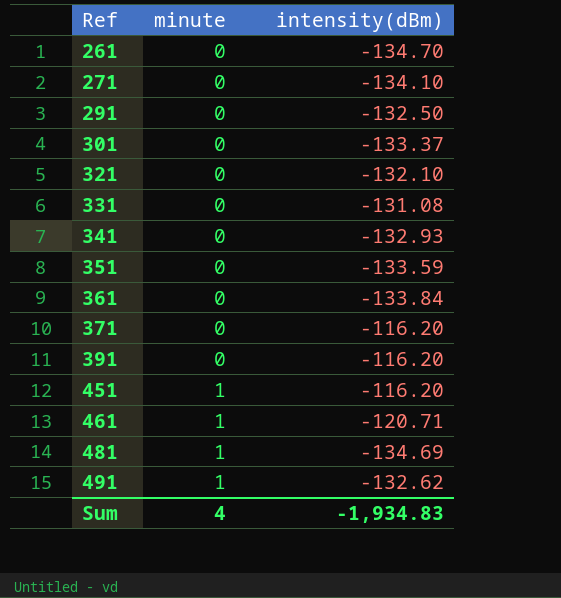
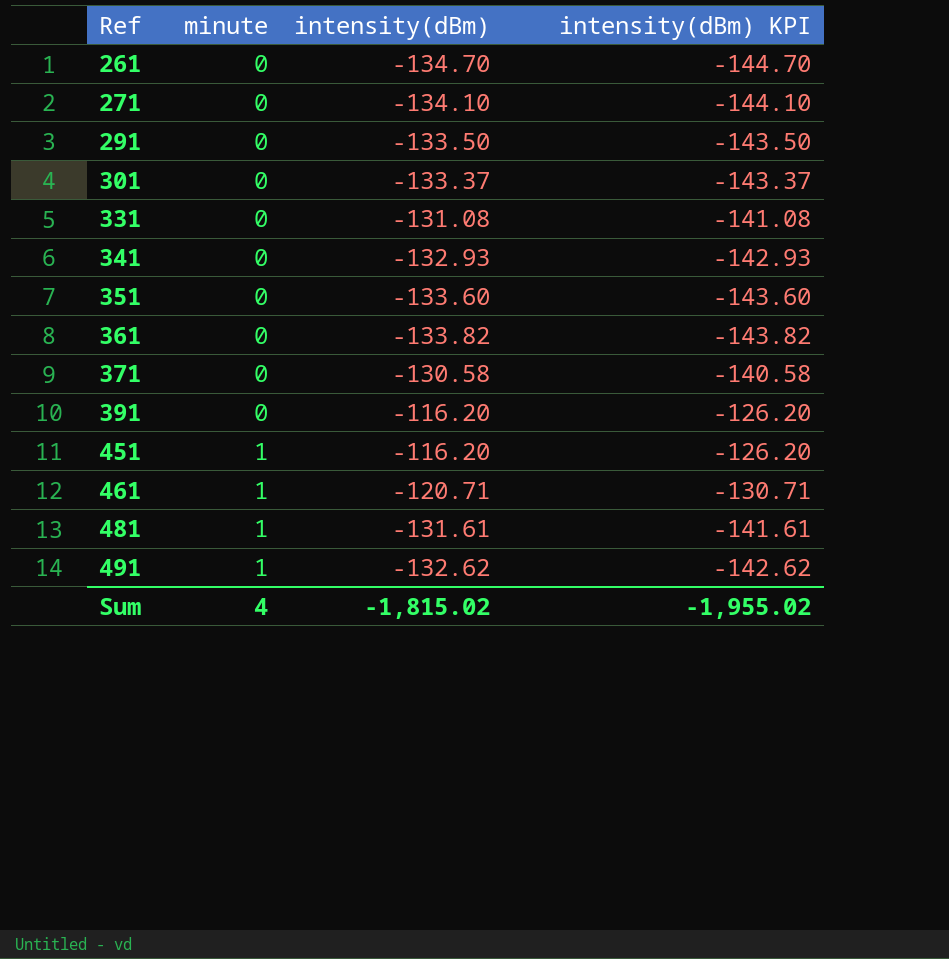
column intensity(dBm) KPI | formula: none -> [intensity(dBm)] - 10
row 321: 0 | -132.10 -> none
291 | intensity(dBm): -132.50 -> -133.50
351 | intensity(dBm): -133.59 -> -133.60
361 | intensity(dBm): -133.84 -> -133.82
371 | intensity(dBm): -116.20 -> -130.58
481 | intensity(dBm): -134.69 -> -131.61
Sum | intensity(dBm): -1,934.83 -> -1,815.02

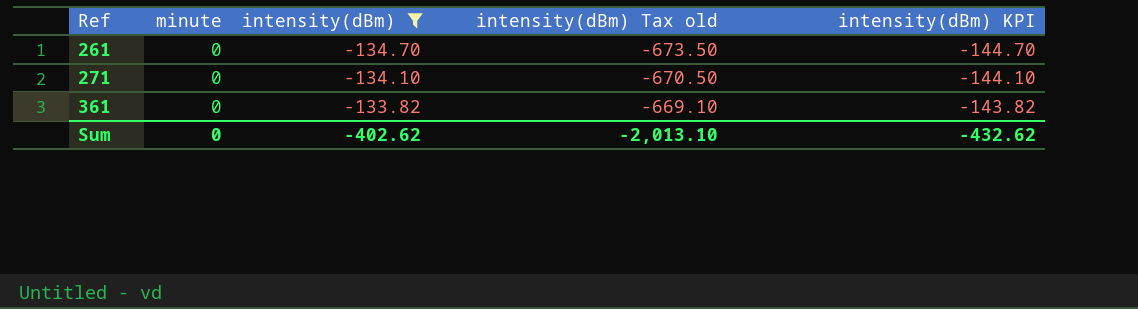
filter: none -> intensity(dBm) <= -133.82
column intensity(dBm) Tax old | formula: none -> [intensity(dBm)] * 5
Sum | minute: 4 -> 0
Sum | intensity(dBm): -1,815.02 -> -402.62
Sum | intensity(dBm) KPI: -1,955.02 -> -432.62

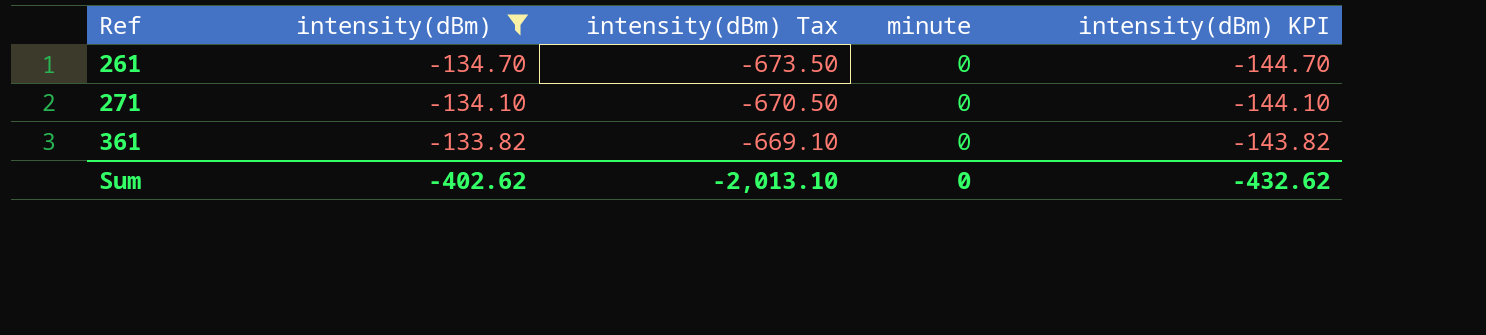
column name: intensity(dBm) Tax old -> intensity(dBm) Tax
column minute | position: 2 -> 4

